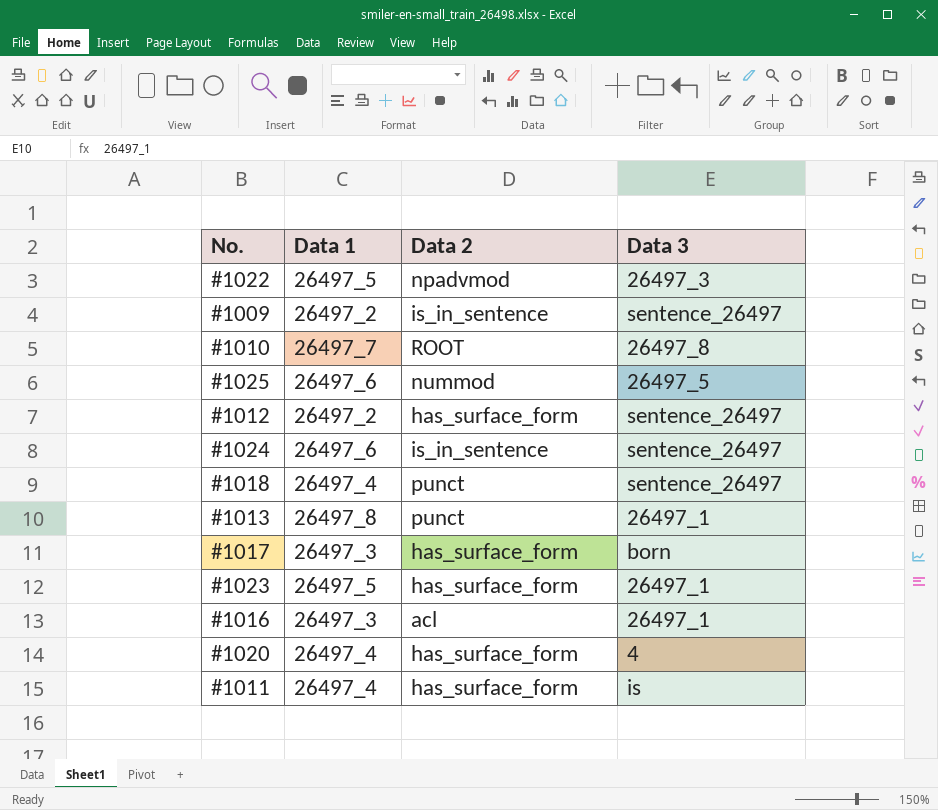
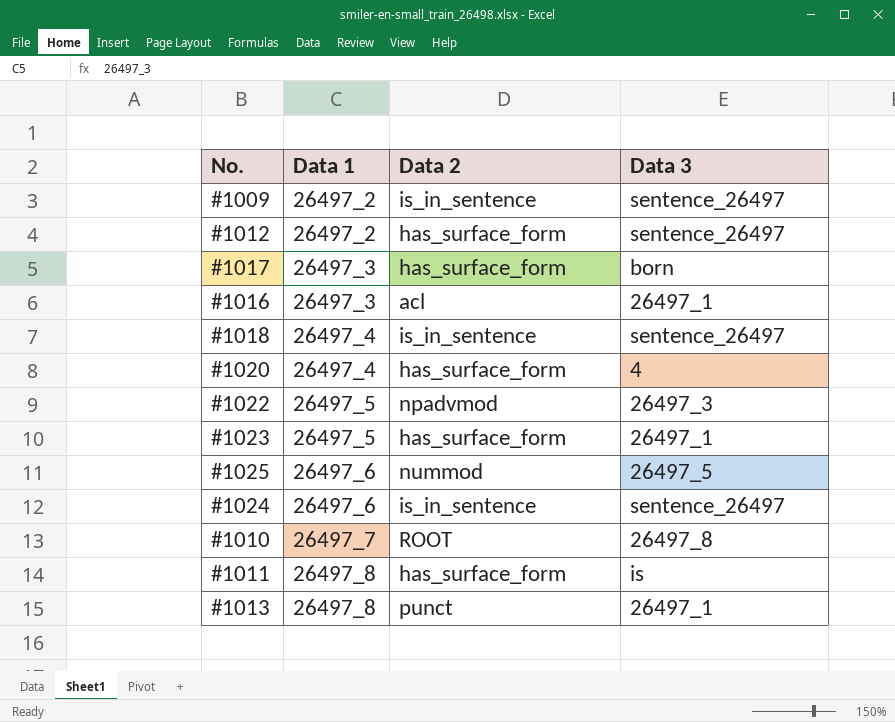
row order: none -> Data 1 ascending
#1018 | Data 2: punct -> is_in_sentence
#1011 | Data 1: 26497_4 -> 26497_8

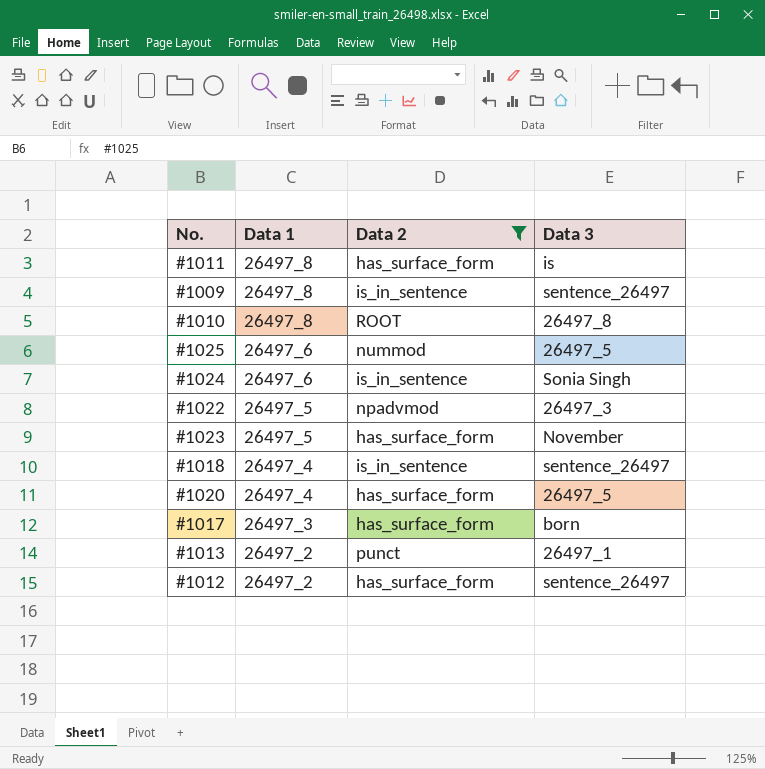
filter: none -> Data 2 != acl
row order: Data 1 ascending -> Data 1 descending
#1009 | Data 1: 26497_2 -> 26497_8
#1010 | Data 1: 26497_7 -> 26497_8
#1024 | Data 3: sentence_26497 -> Sonia Singh
#1023 | Data 3: 26497_1 -> November
#1020 | Data 3: 4 -> 26497_5
#1013 | Data 1: 26497_8 -> 26497_2

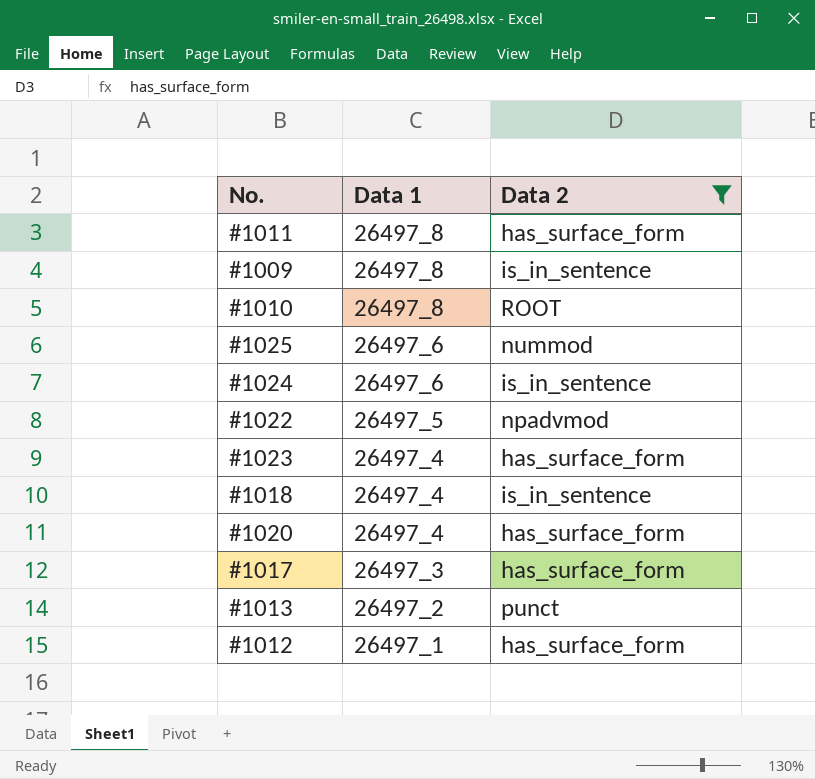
column Data 3 | position: 4 -> none
#1023 | Data 1: 26497_5 -> 26497_4
#1012 | Data 1: 26497_2 -> 26497_1

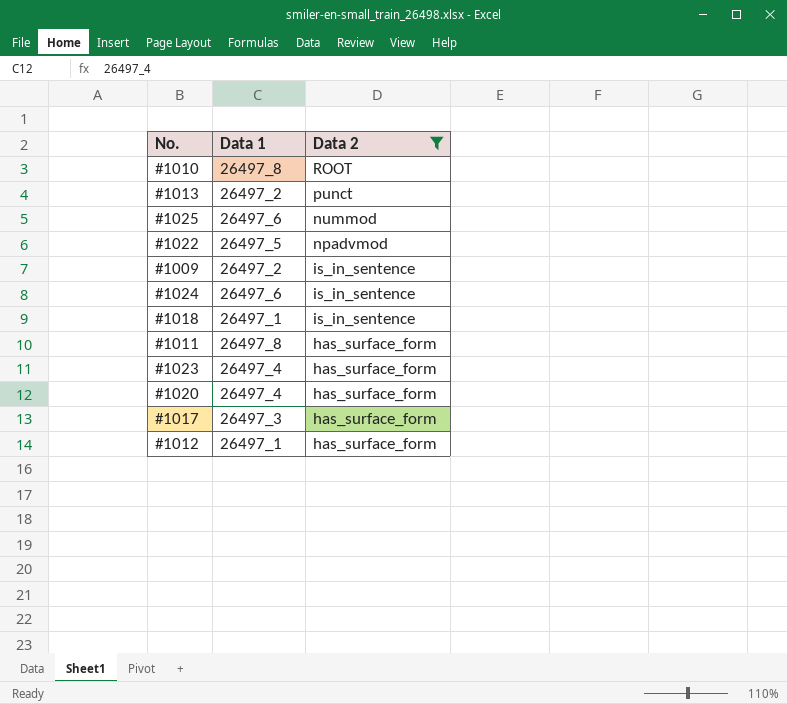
row order: Data 1 descending -> Data 2 descending
#1009 | Data 1: 26497_8 -> 26497_2
#1018 | Data 1: 26497_4 -> 26497_1

